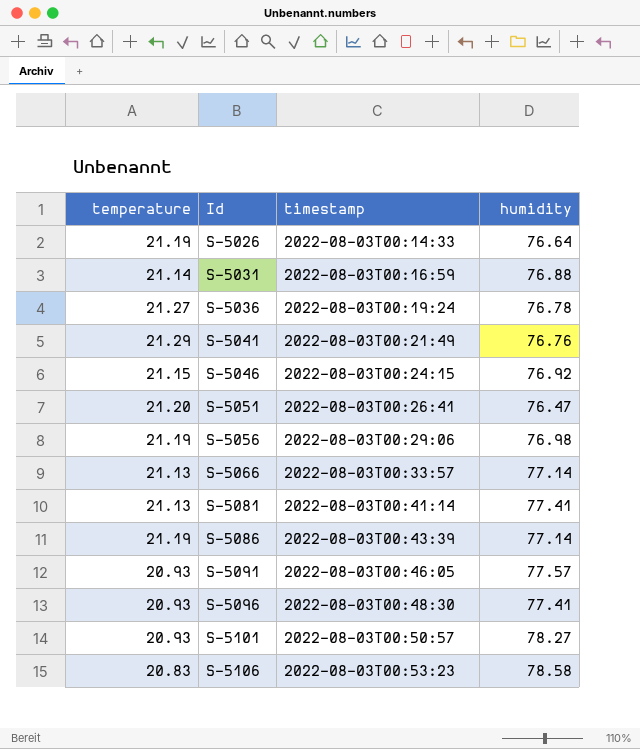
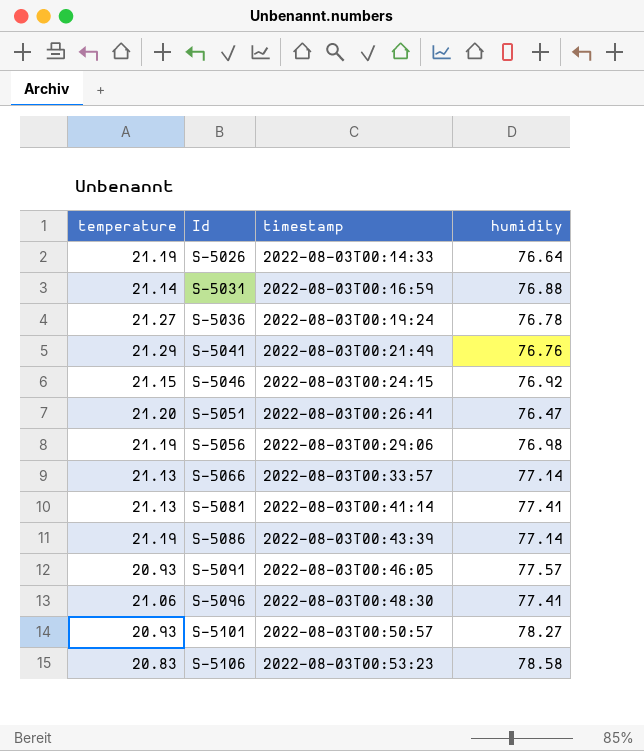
S-5096 | temperature: 20.93 -> 21.06

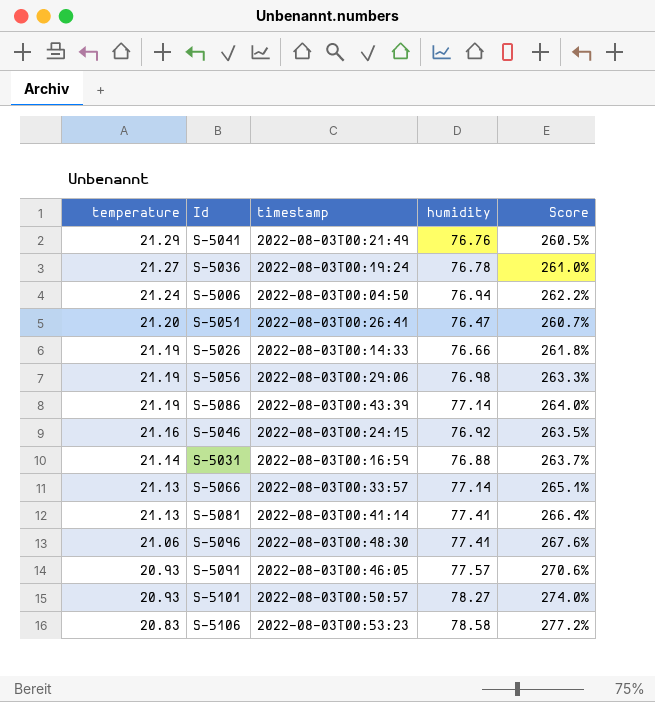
row order: Id ascending -> temperature descending
column Score | formula: none -> ([humidity] - [temperature]) / [temperature]
row S-5006: none -> 21.24 | 2022-08-03T00:04:50 | 76.94 | 262.2%
S-5026 | humidity: 76.64 -> 76.66
S-5046 | temperature: 21.15 -> 21.16

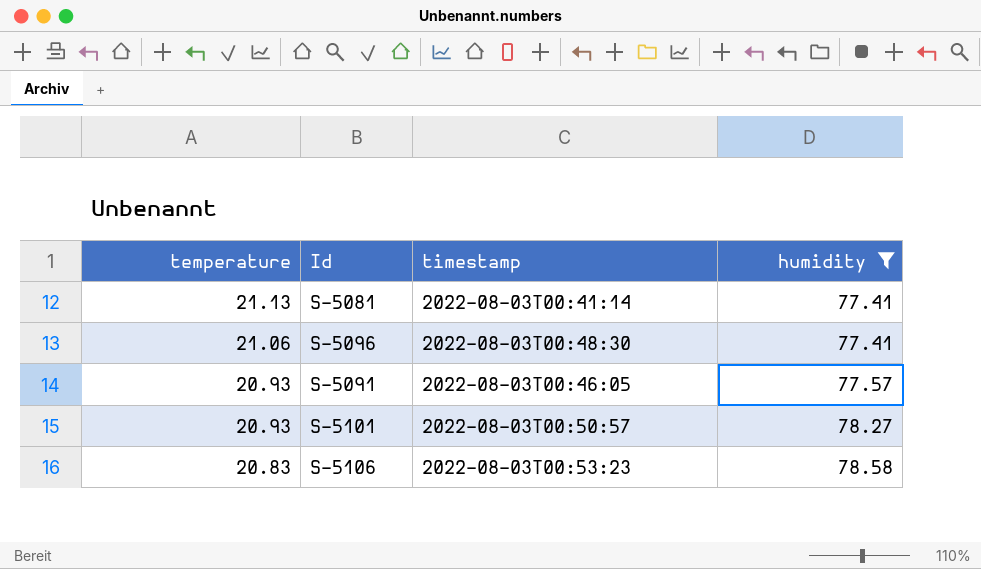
filter: none -> humidity >= 77.41
column Score | formula: ([humidity] - [temperature]) / [temperature] -> none

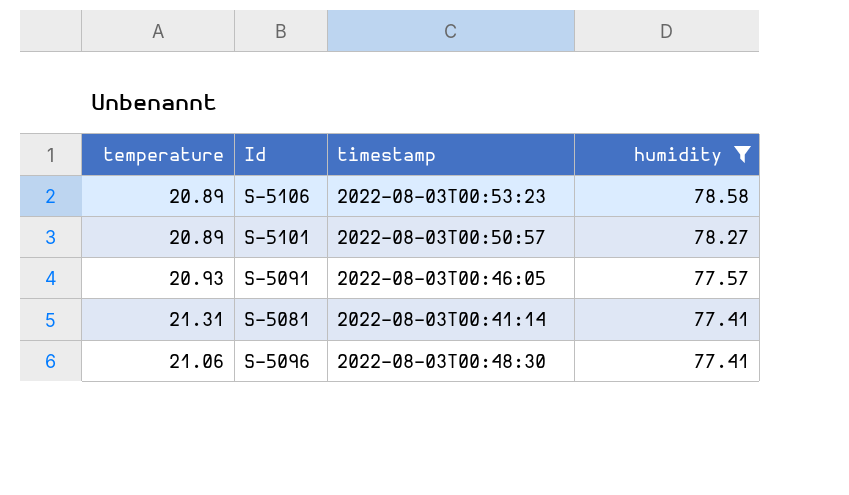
row order: temperature descending -> humidity descending
S-5106 | temperature: 20.83 -> 20.89
S-5101 | temperature: 20.93 -> 20.89
S-5081 | temperature: 21.13 -> 21.31

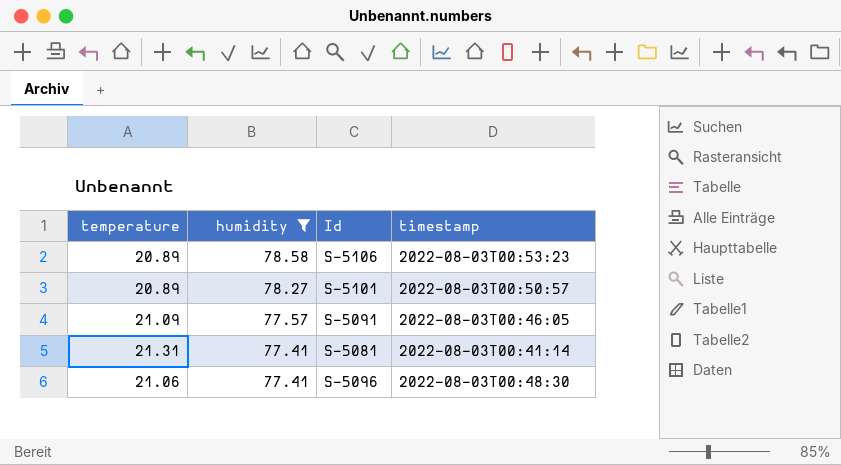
column humidity | position: 4 -> 2
S-5091 | temperature: 20.93 -> 21.09

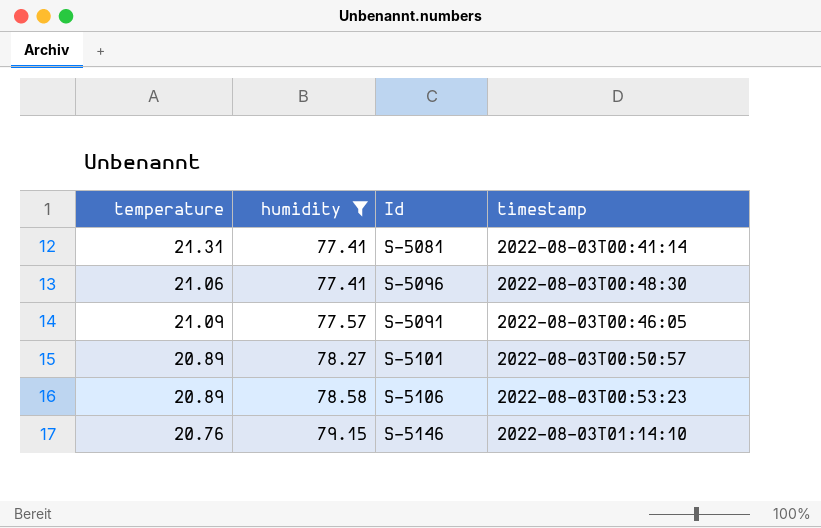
row order: humidity descending -> humidity ascending
row S-5146: none -> 20.76 | 79.15 | 2022-08-03T01:14:10

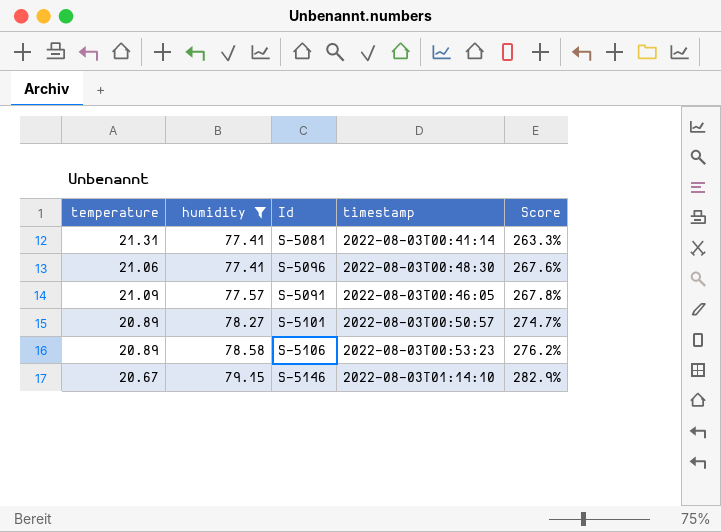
column Score | formula: none -> ([humidity] - [temperature]) / [temperature]
S-5146 | temperature: 20.76 -> 20.67

